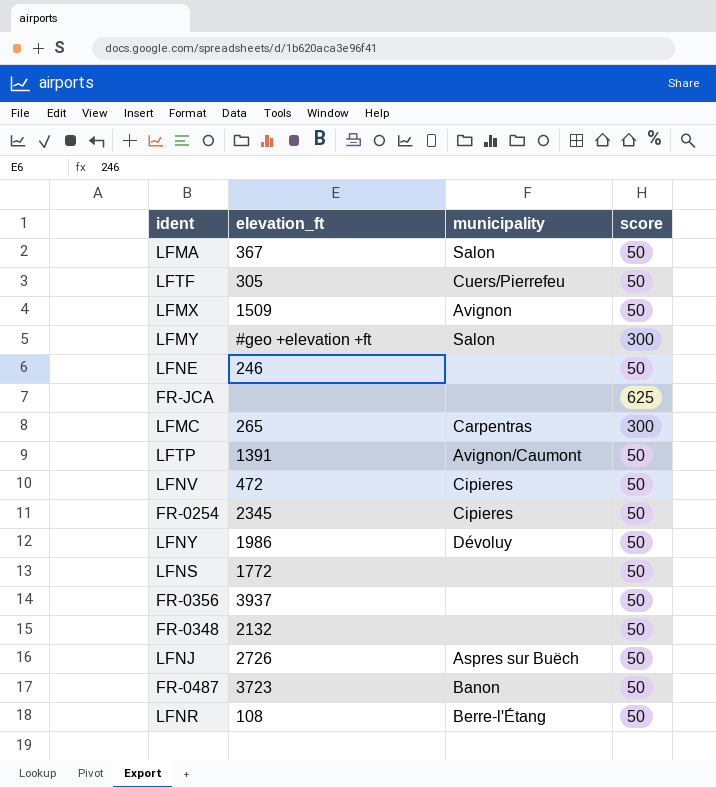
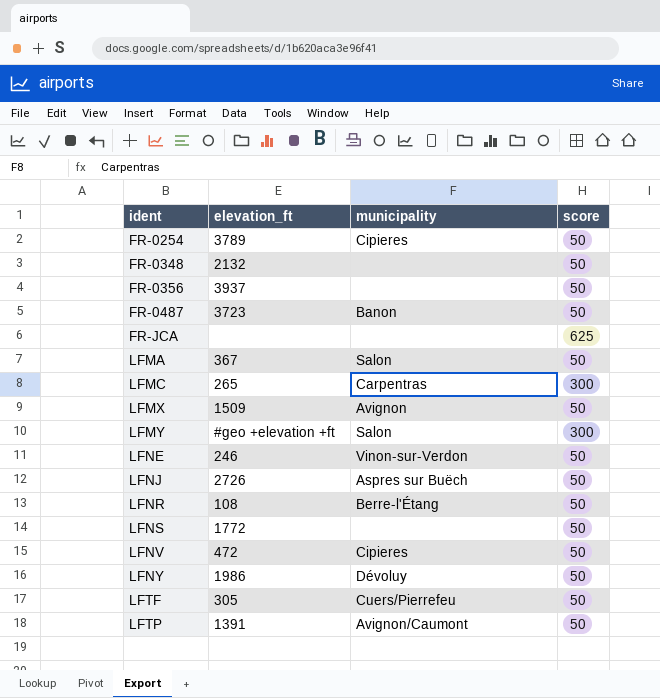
row order: none -> ident ascending
FR-0254 | elevation_ft: 2345 -> 3789
LFNE | municipality: none -> Vinon-sur-Verdon

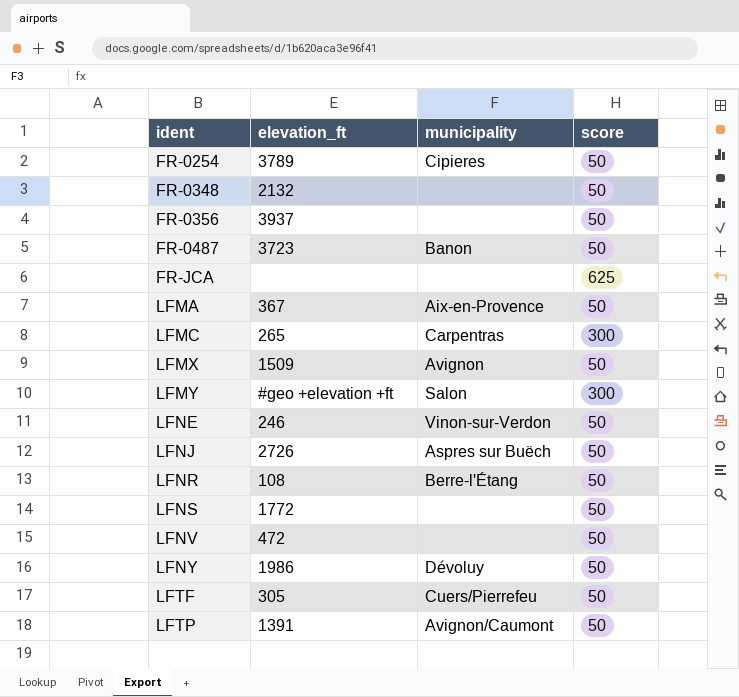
LFMA | municipality: Salon -> Aix-en-Provence
LFNV | municipality: Cipieres -> none

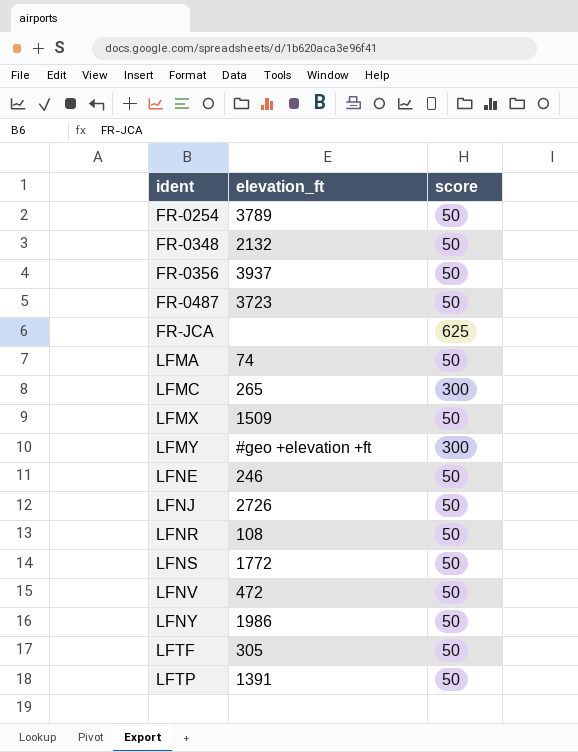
column municipality | position: 3 -> none
LFMA | elevation_ft: 367 -> 74

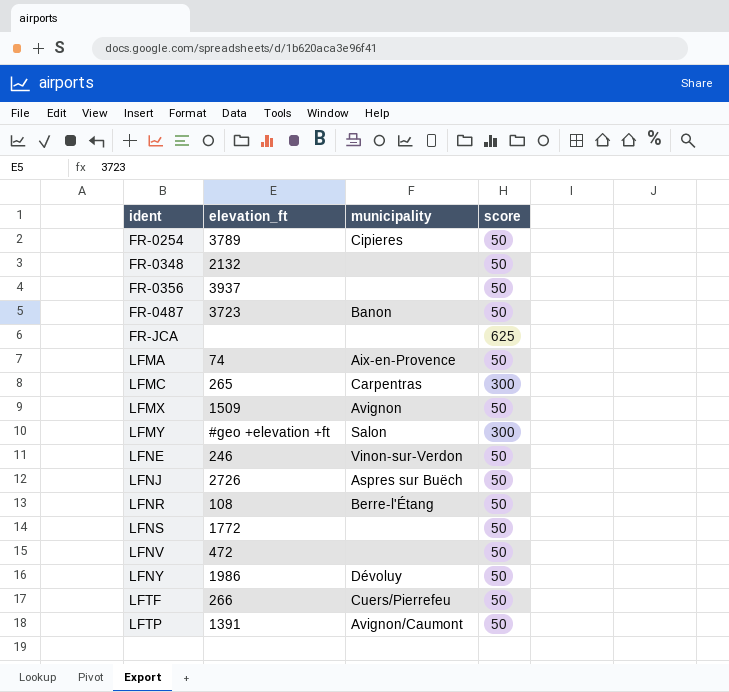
column municipality | position: none -> 3
LFTF | elevation_ft: 305 -> 266

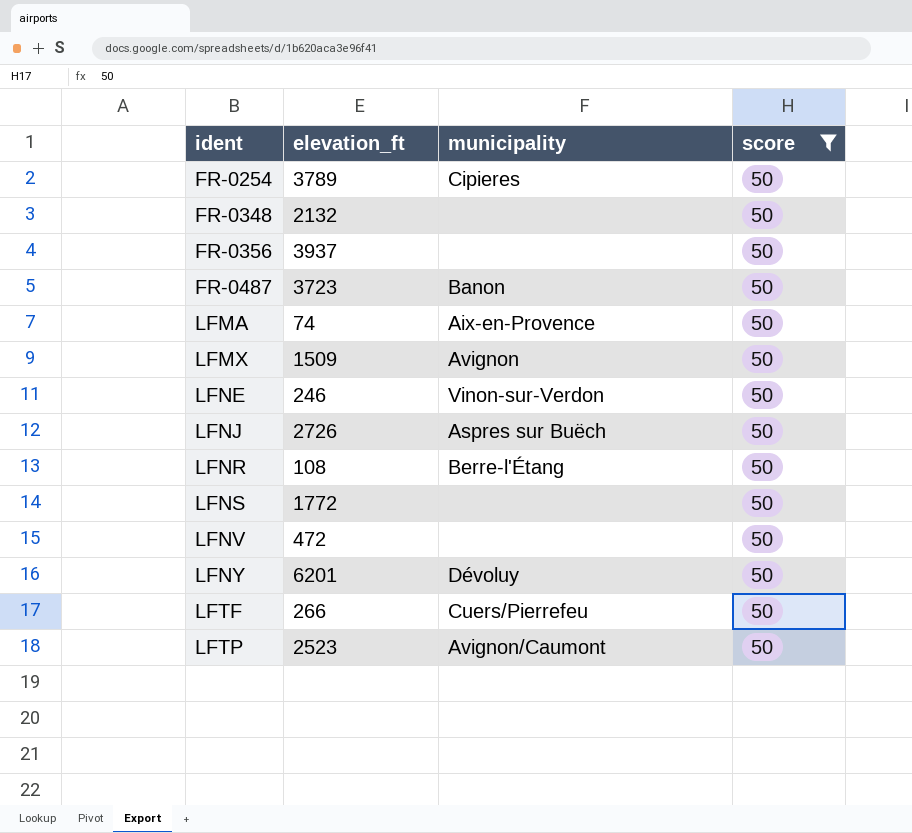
filter: none -> score = 50
LFNY | elevation_ft: 1986 -> 6201
LFTP | elevation_ft: 1391 -> 2523

